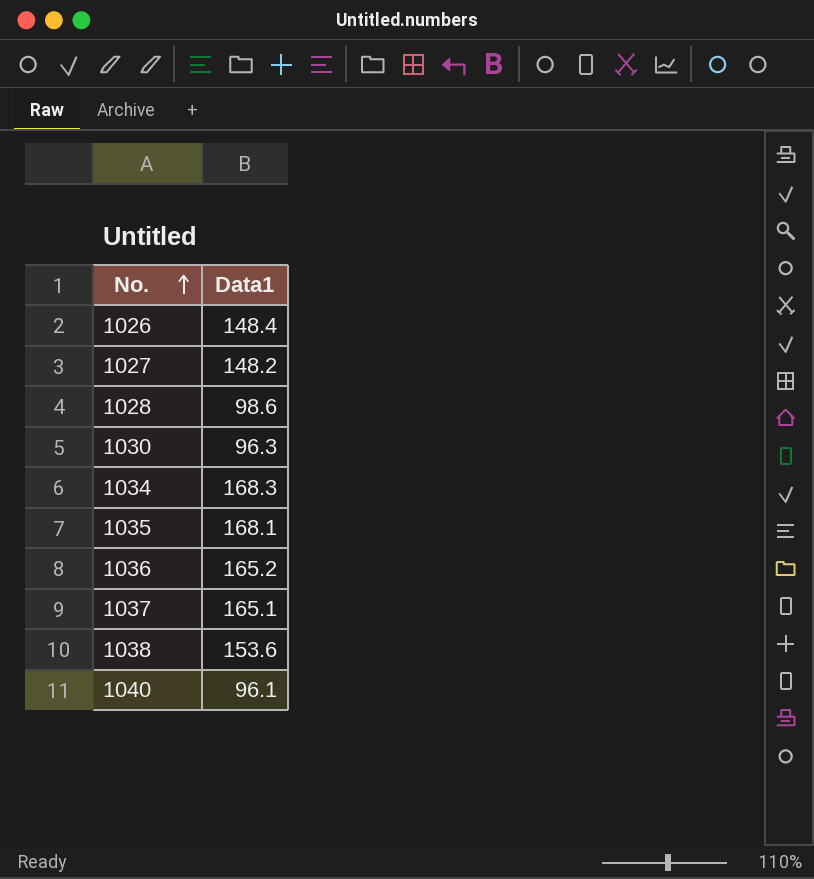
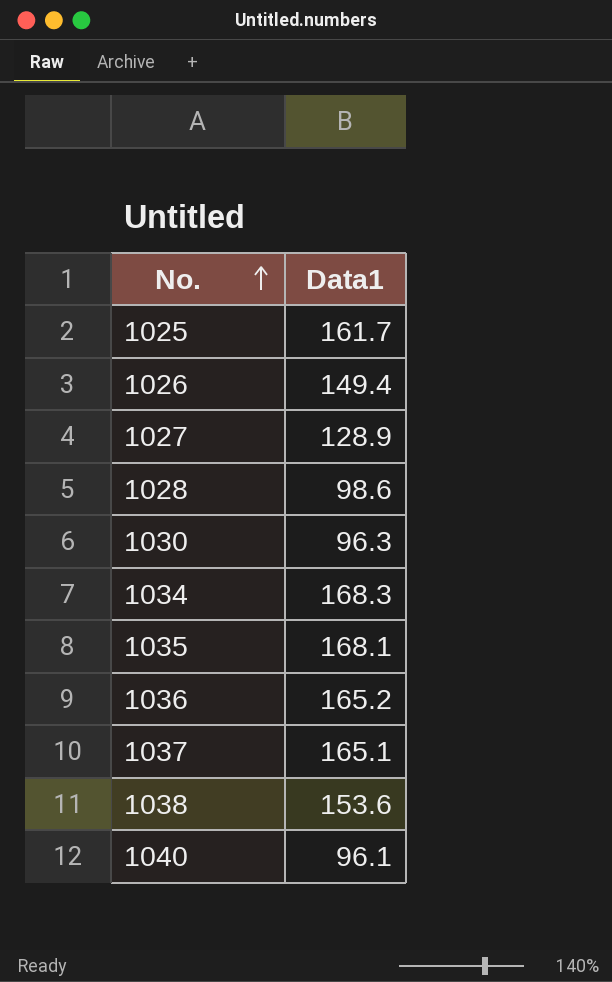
row 1025: none -> 161.7
1026 | Data1: 148.4 -> 149.4
1027 | Data1: 148.2 -> 128.9

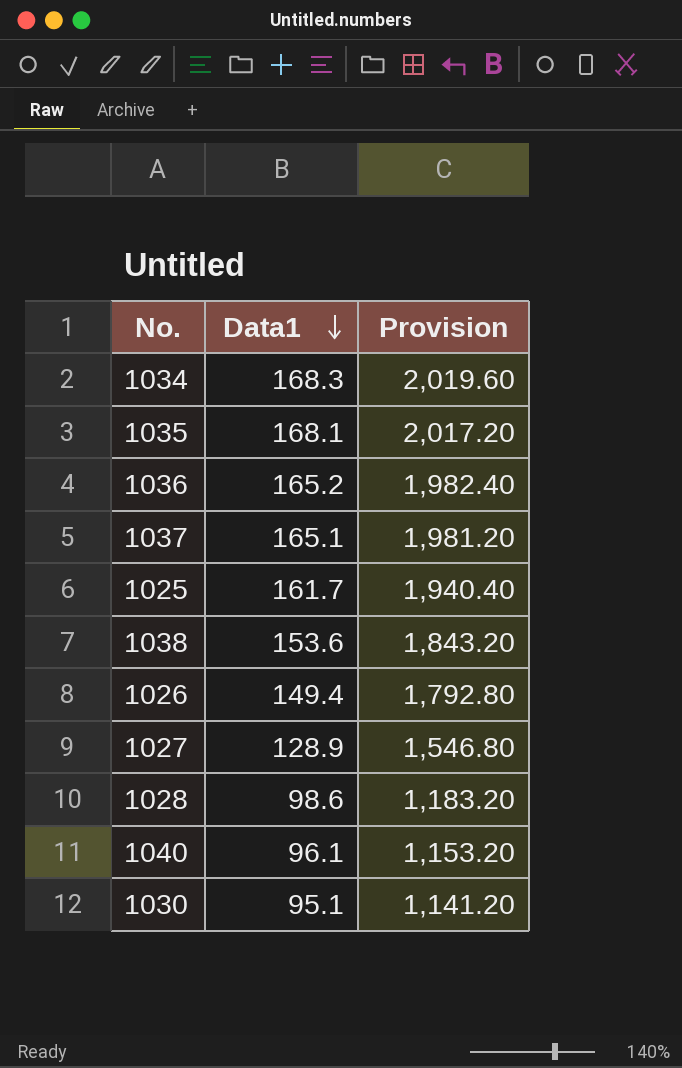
row order: No. ascending -> Data1 descending
column Provision | formula: none -> [Data1] * 12
1030 | Data1: 96.3 -> 95.1

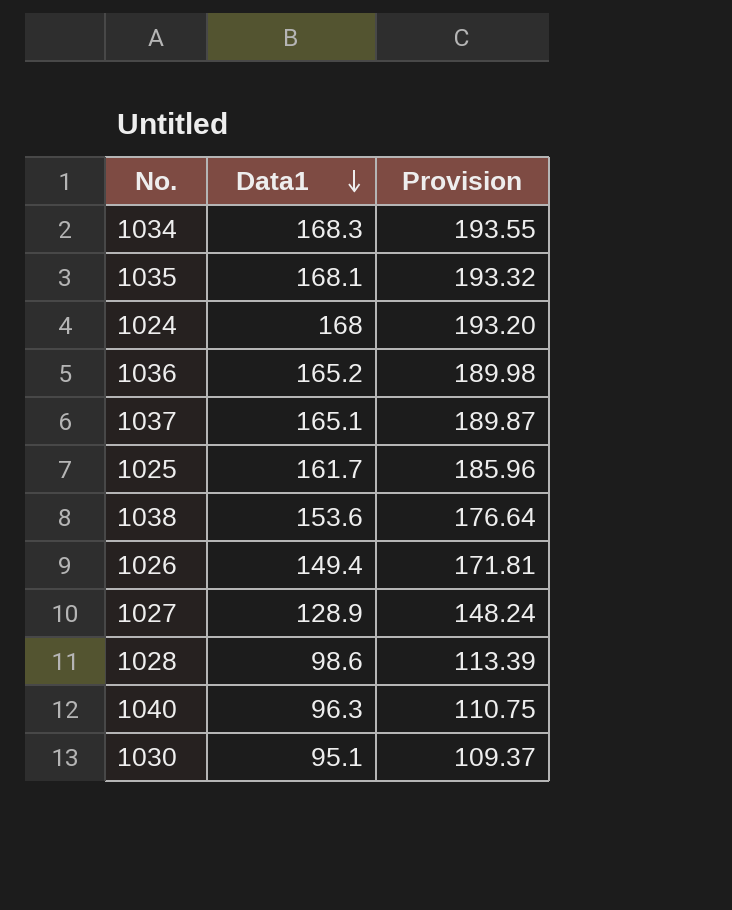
column Provision | formula: [Data1] * 12 -> [Data1] * 1.15
row 1024: none -> 168 | 193.20
1040 | Data1: 96.1 -> 96.3

